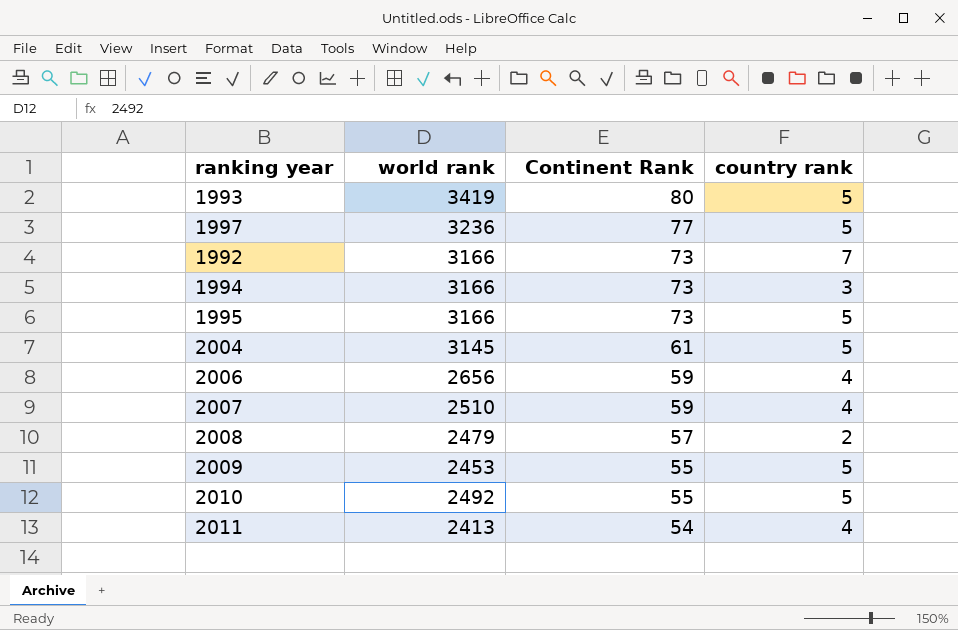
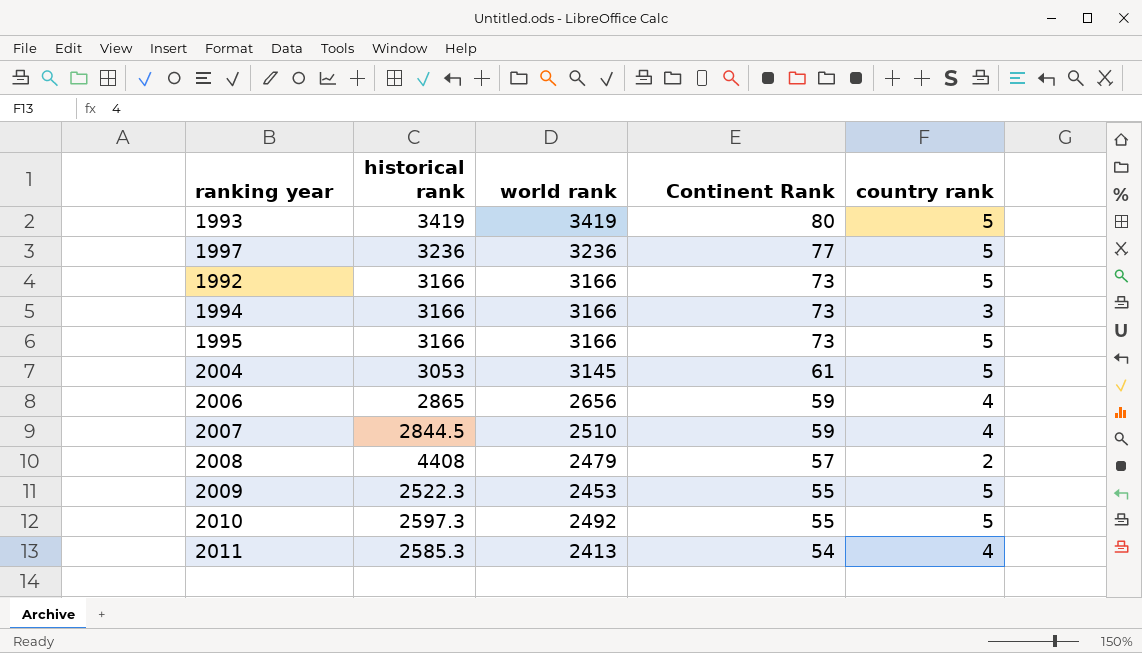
column historical rank | position: none -> 2
1992 | country rank: 7 -> 5

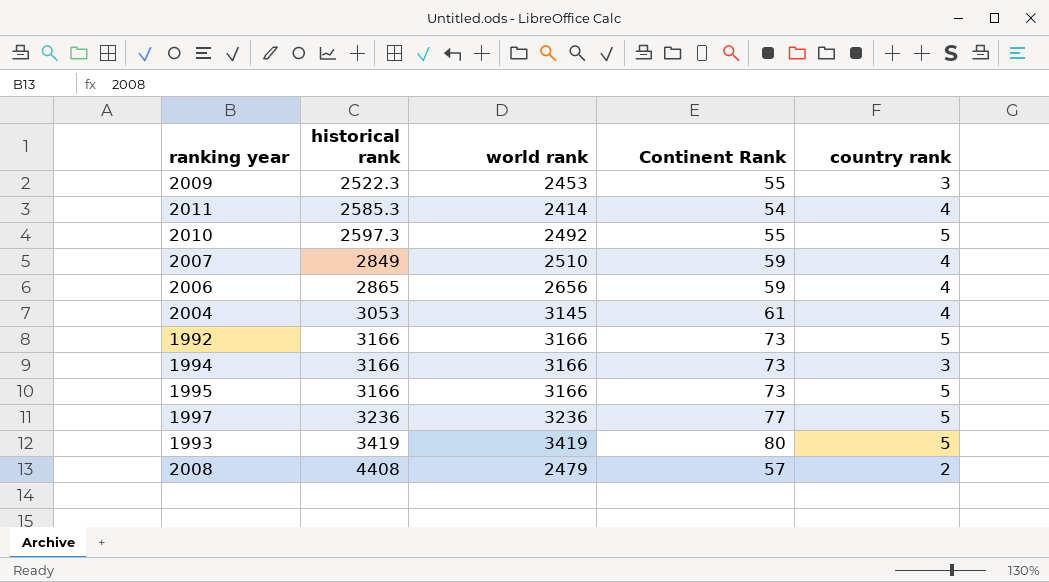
row order: Continent Rank descending -> historical rank ascending
2009 | country rank: 5 -> 3
2011 | world rank: 2413 -> 2414
2007 | historical rank: 2844.5 -> 2849
2004 | country rank: 5 -> 4

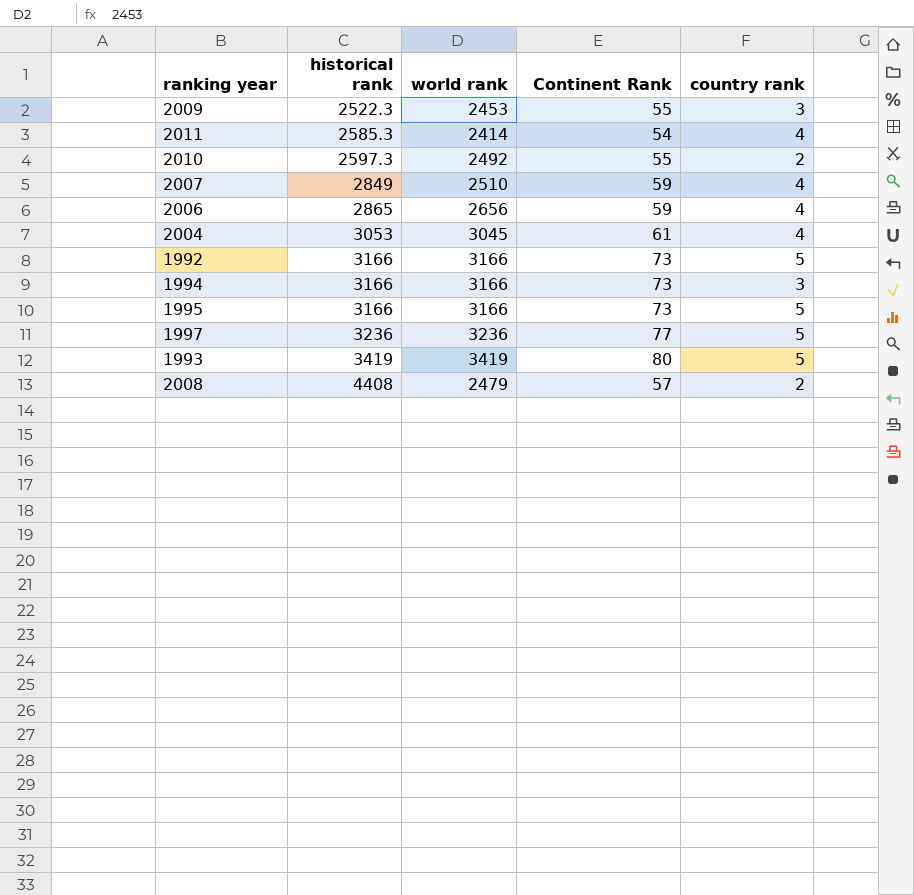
2010 | country rank: 5 -> 2
2004 | world rank: 3145 -> 3045

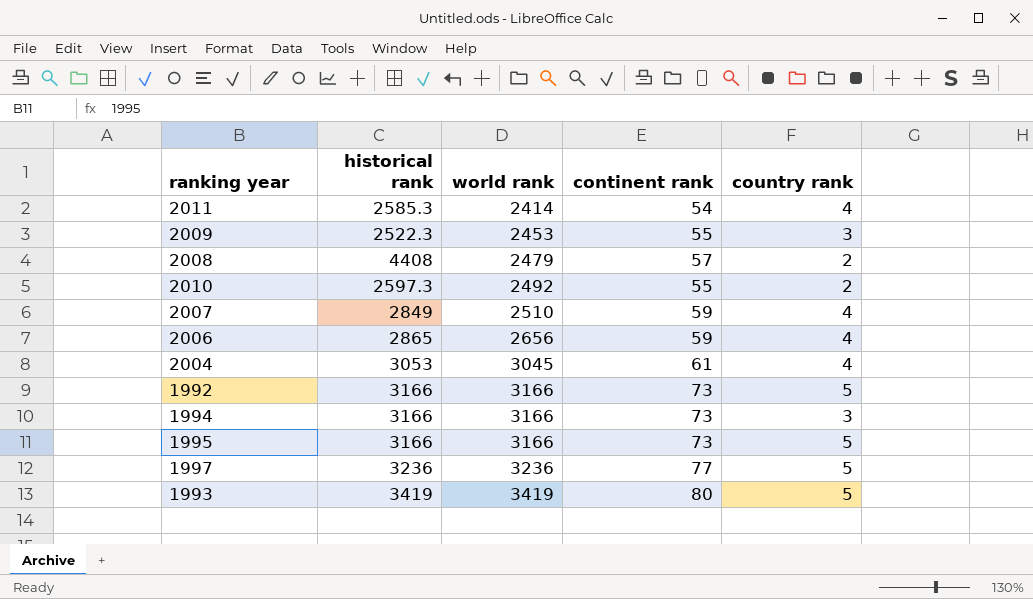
row order: historical rank ascending -> world rank ascending
column name: Continent Rank -> continent rank

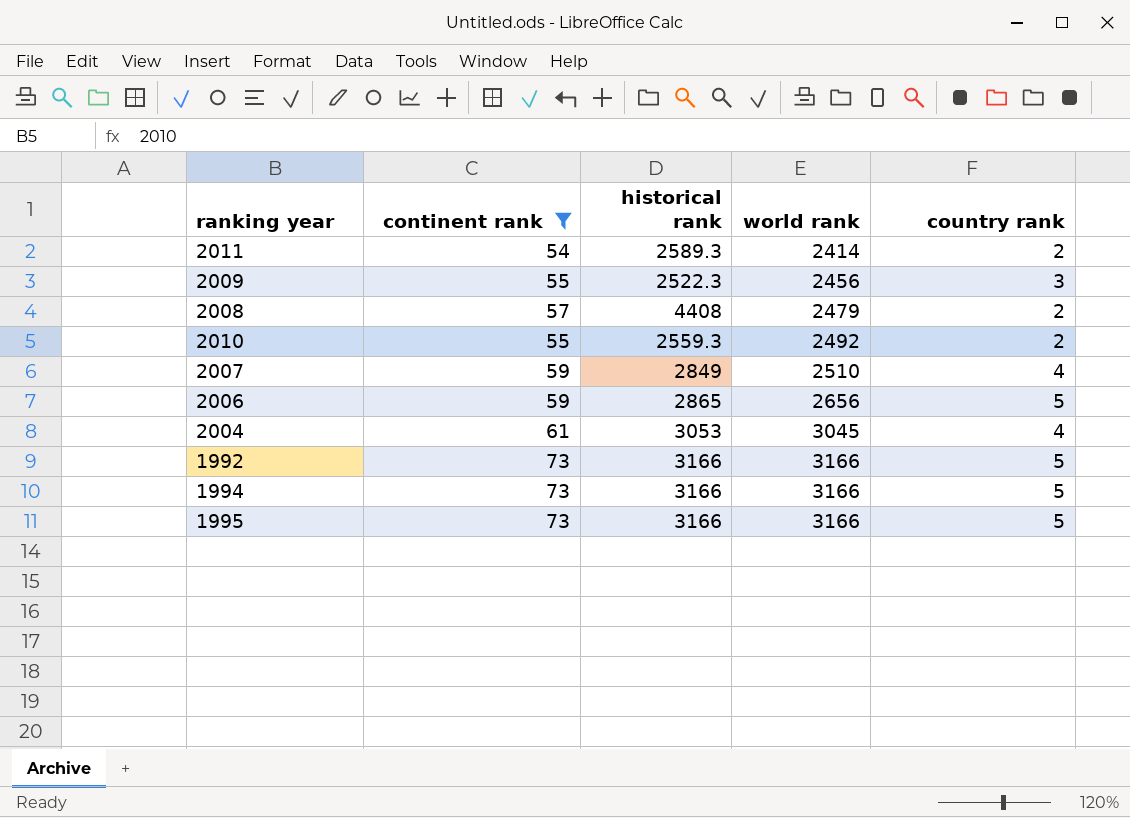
filter: none -> continent rank <= 73
column continent rank | position: 4 -> 2
2011 | historical rank: 2585.3 -> 2589.3
2011 | country rank: 4 -> 2
2009 | world rank: 2453 -> 2456
2010 | historical rank: 2597.3 -> 2559.3
2006 | country rank: 4 -> 5
1994 | country rank: 3 -> 5

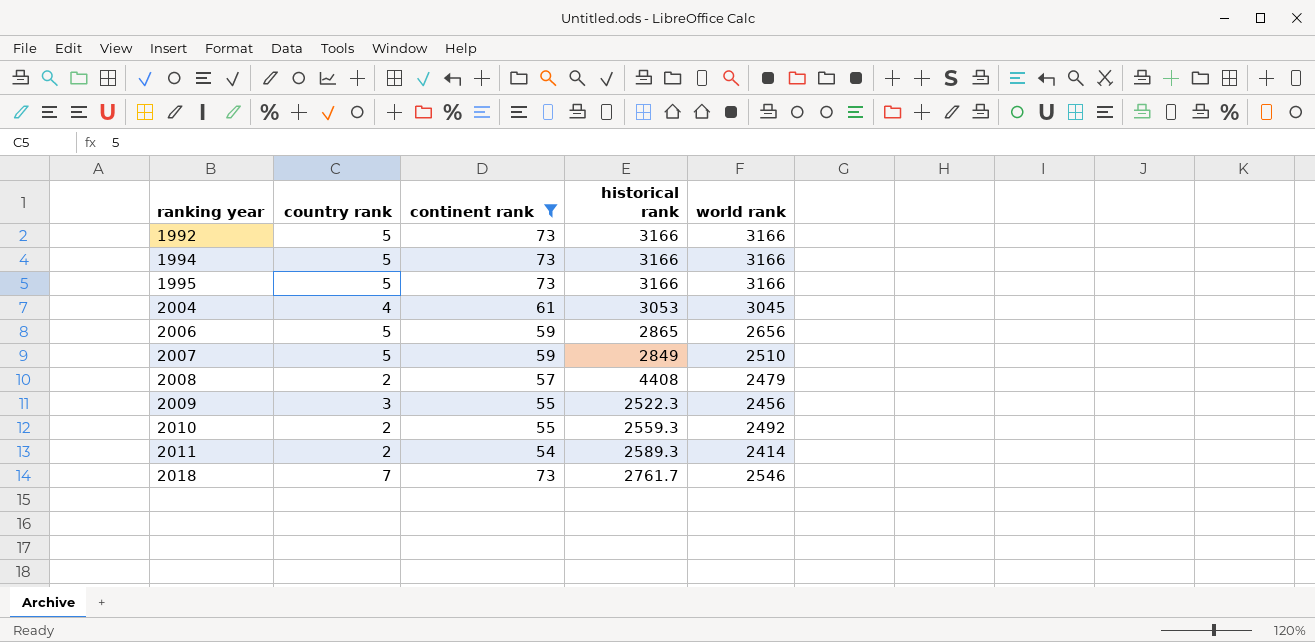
row order: world rank ascending -> ranking year ascending
column country rank | position: 5 -> 2
2007 | country rank: 4 -> 5
row 2018: none -> 7 | 73 | 2761.7 | 2546

